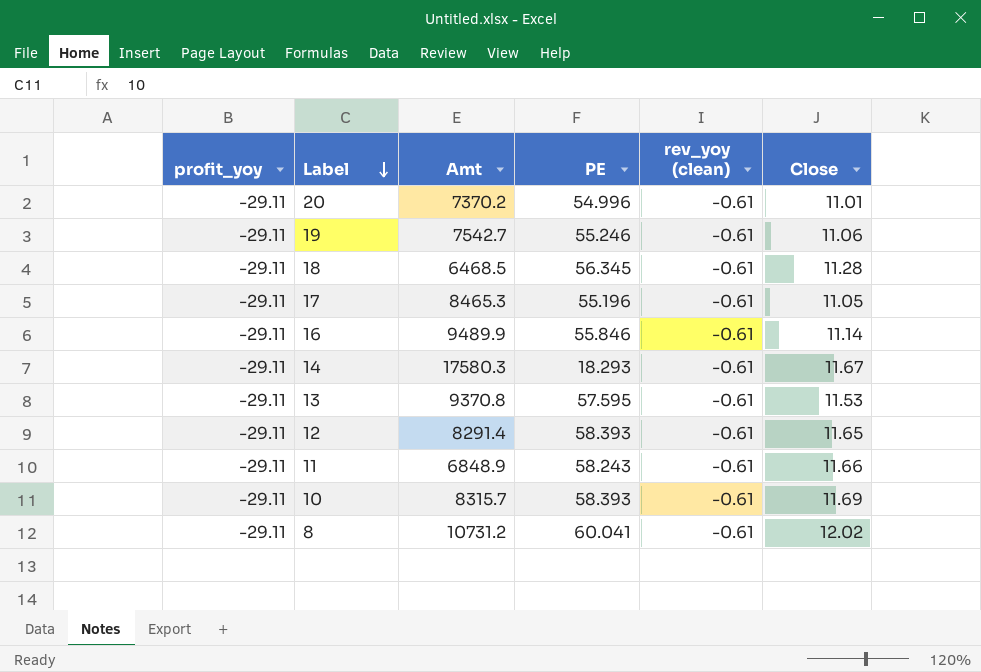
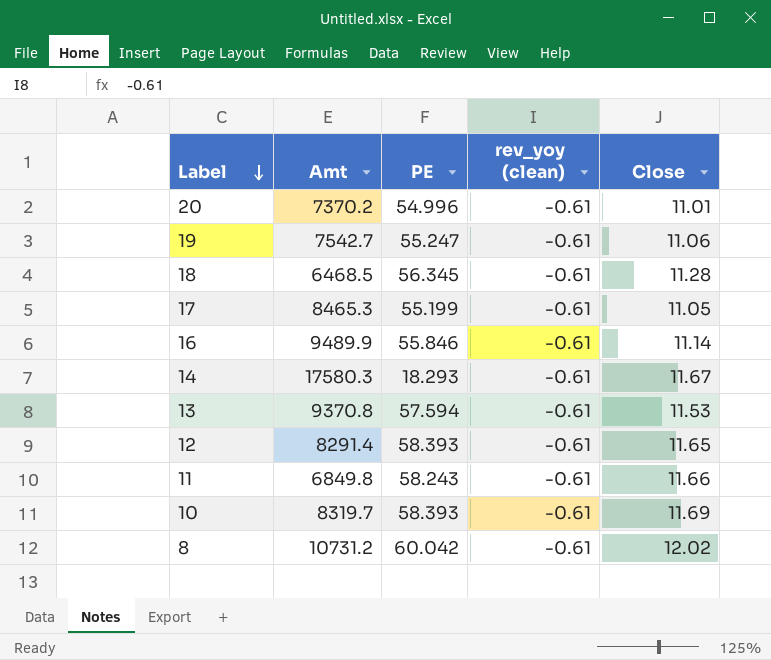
column profit_yoy | position: 1 -> none
19 | PE: 55.246 -> 55.247
17 | PE: 55.196 -> 55.199
13 | PE: 57.595 -> 57.594
11 | Amt: 6848.9 -> 6849.8
10 | Amt: 8315.7 -> 8319.7
8 | PE: 60.041 -> 60.042

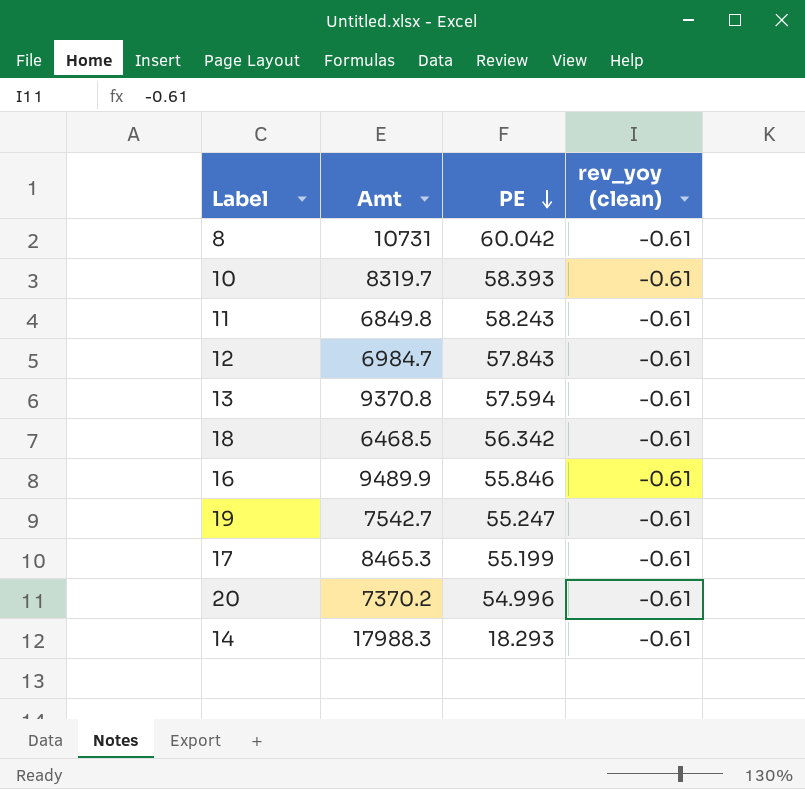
row order: Label descending -> PE descending
column Close | position: 5 -> none
8 | Amt: 10731.2 -> 10731
12 | Amt: 8291.4 -> 6984.7
12 | PE: 58.393 -> 57.843
18 | PE: 56.345 -> 56.342
14 | Amt: 17580.3 -> 17988.3

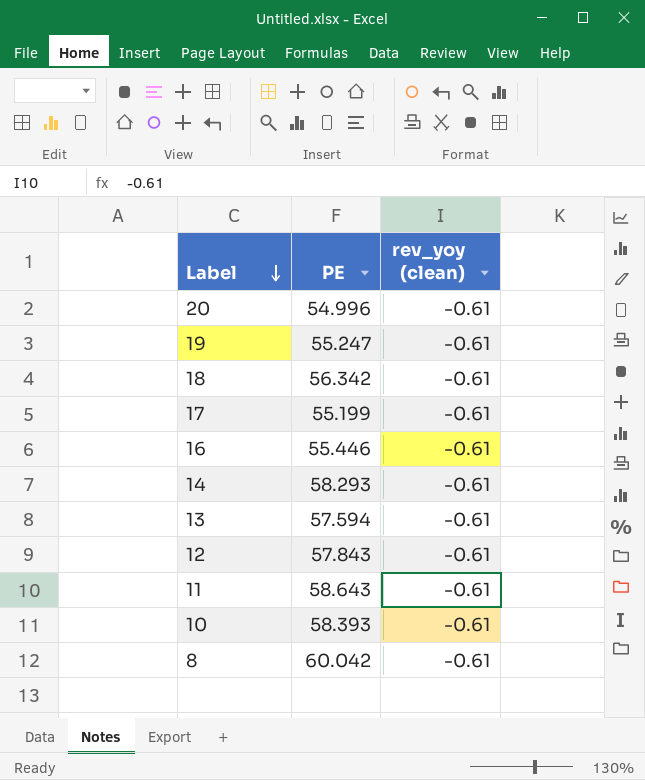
row order: PE descending -> Label descending
column Amt | position: 2 -> none
16 | PE: 55.846 -> 55.446
14 | PE: 18.293 -> 58.293
11 | PE: 58.243 -> 58.643

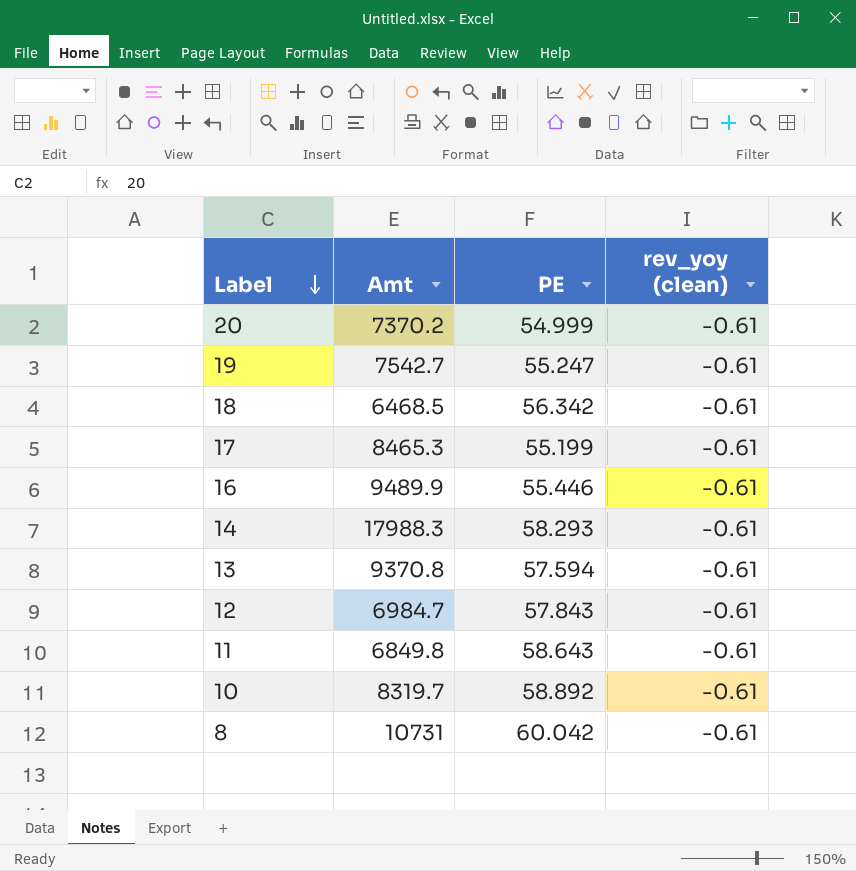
column Amt | position: none -> 2
20 | PE: 54.996 -> 54.999
10 | PE: 58.393 -> 58.892

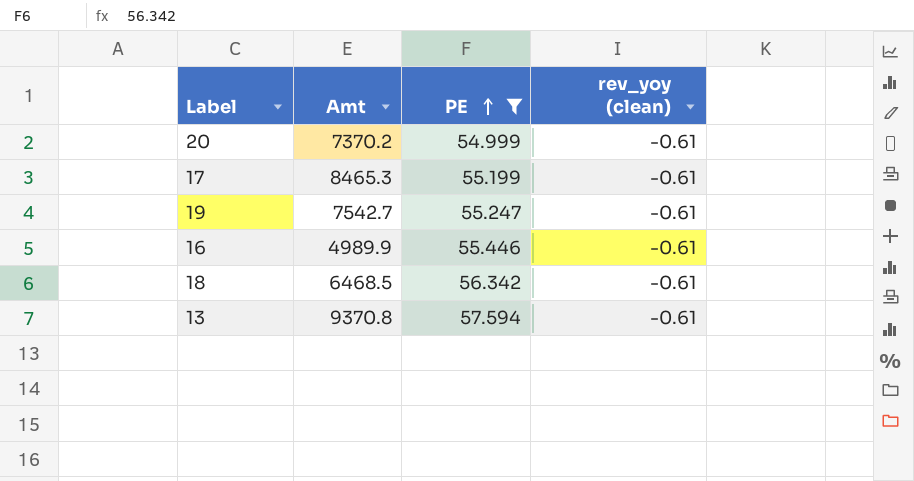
filter: none -> PE <= 57.594
row order: Label descending -> PE ascending
16 | Amt: 9489.9 -> 4989.9

